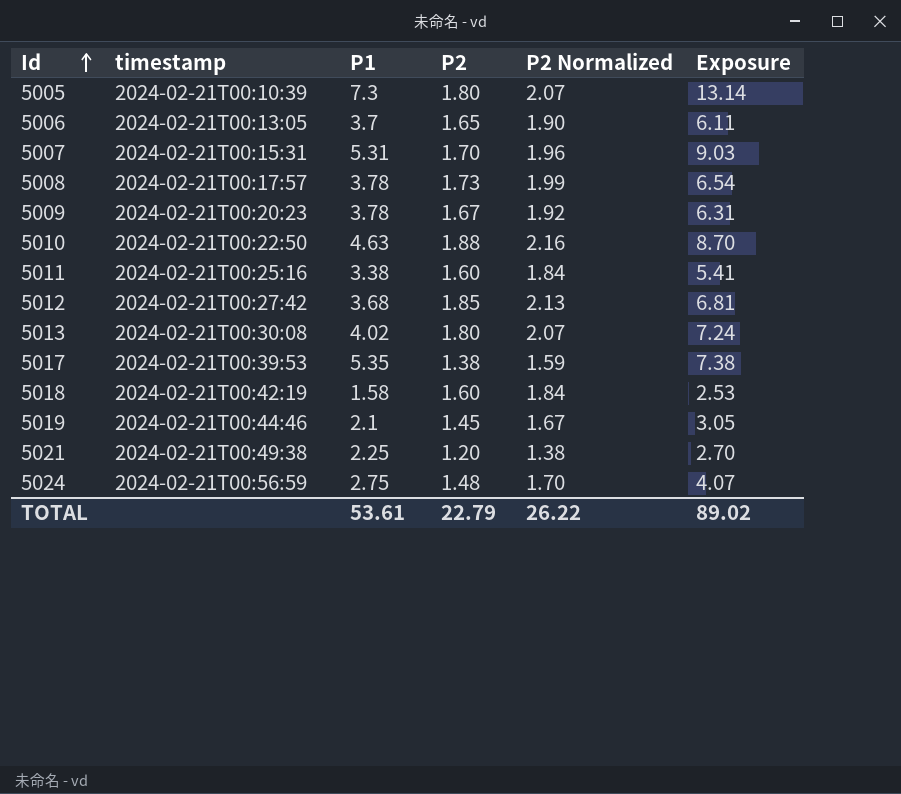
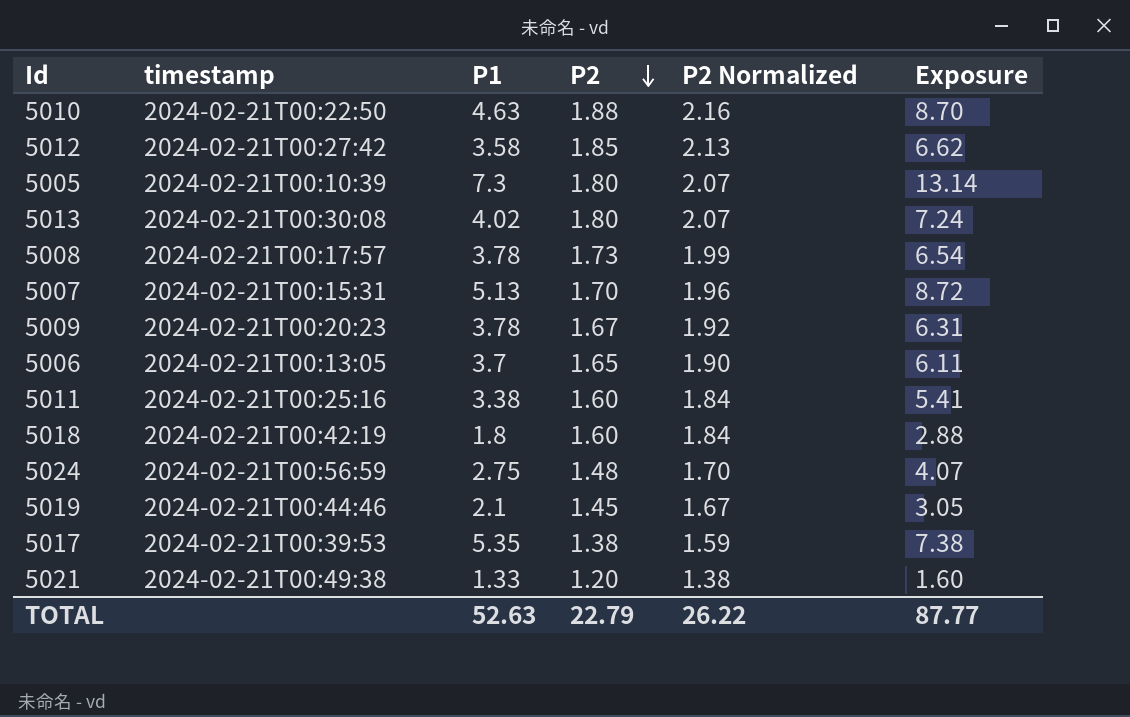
row order: Id ascending -> P2 descending
5012 | P1: 3.68 -> 3.58
5012 | Exposure: 6.81 -> 6.62
5007 | P1: 5.31 -> 5.13
5007 | Exposure: 9.03 -> 8.72
5018 | P1: 1.58 -> 1.8
5018 | Exposure: 2.53 -> 2.88
5021 | P1: 2.25 -> 1.33
5021 | Exposure: 2.70 -> 1.60
TOTAL | P1: 53.61 -> 52.63
TOTAL | Exposure: 89.02 -> 87.77

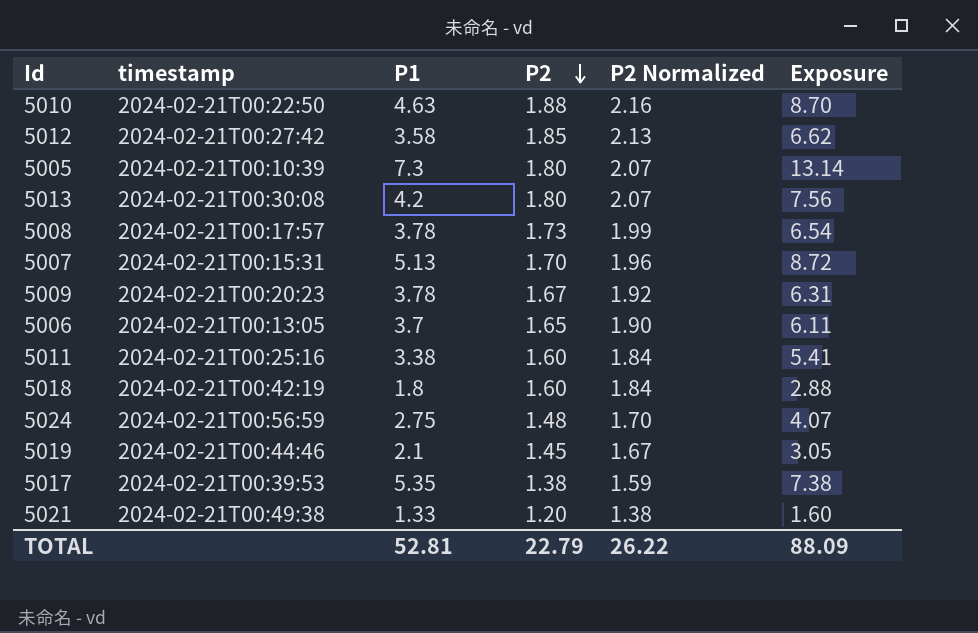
5013 | P1: 4.02 -> 4.2
5013 | Exposure: 7.24 -> 7.56
TOTAL | P1: 52.63 -> 52.81
TOTAL | Exposure: 87.77 -> 88.09

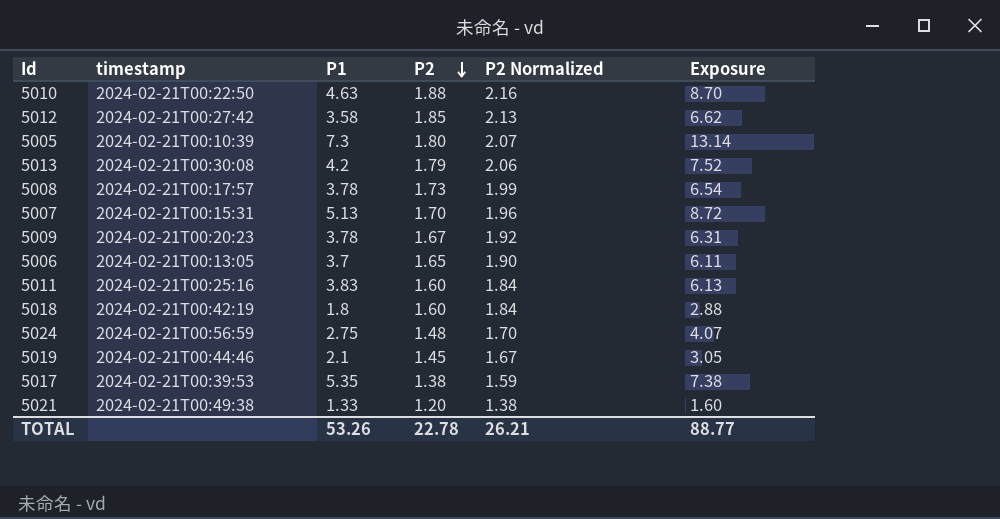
5013 | P2: 1.80 -> 1.79
5013 | P2 Normalized: 2.07 -> 2.06
5013 | Exposure: 7.56 -> 7.52
5011 | P1: 3.38 -> 3.83
5011 | Exposure: 5.41 -> 6.13
TOTAL | P1: 52.81 -> 53.26
TOTAL | P2: 22.79 -> 22.78
TOTAL | P2 Normalized: 26.22 -> 26.21
TOTAL | Exposure: 88.09 -> 88.77

